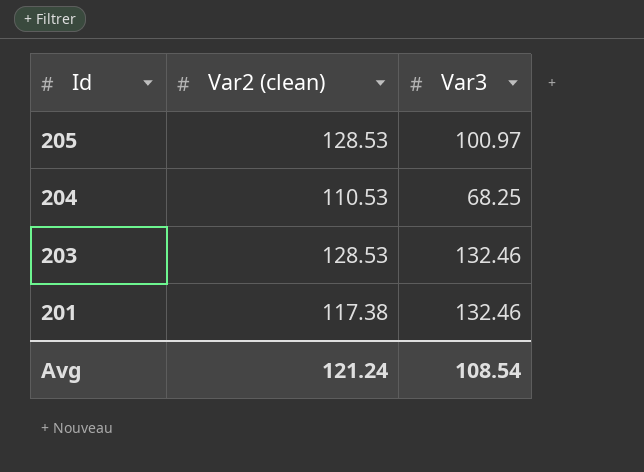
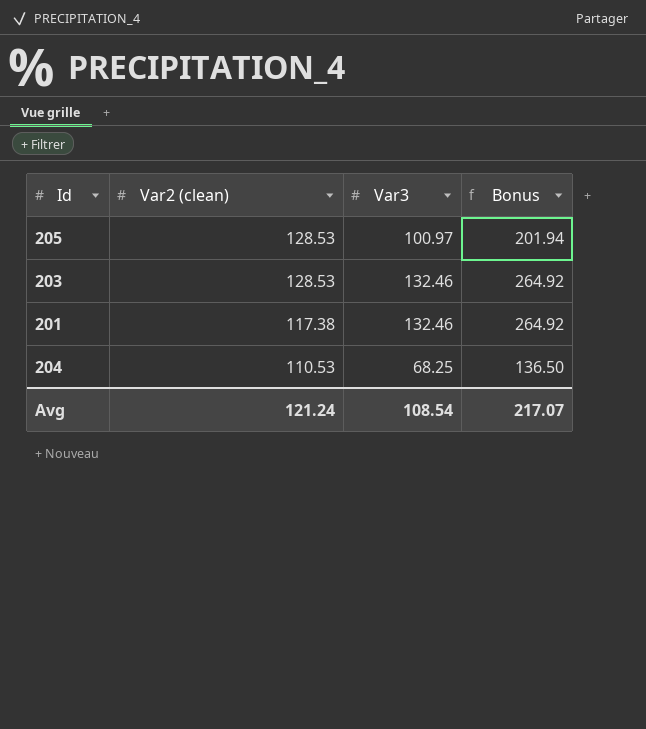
row order: Id descending -> Var2 (clean) descending
column Bonus | formula: none -> [Var3] * 2

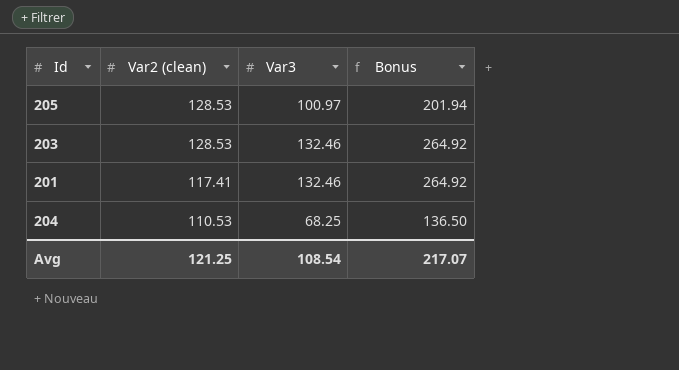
201 | Var2 (clean): 117.38 -> 117.41
Avg | Var2 (clean): 121.24 -> 121.25

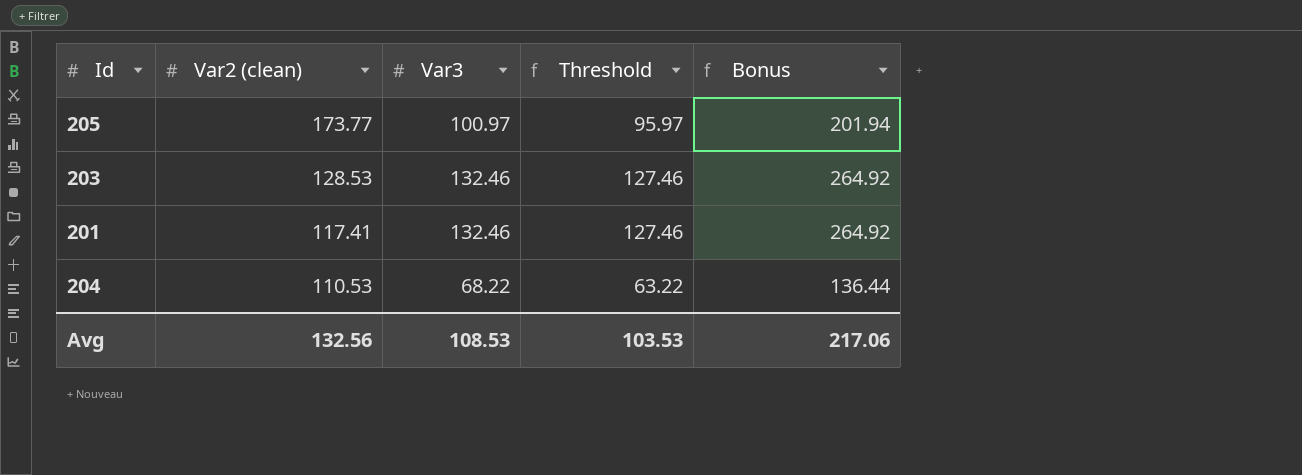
column Threshold | formula: none -> [Var3] - 5
205 | Var2 (clean): 128.53 -> 173.77
204 | Var3: 68.25 -> 68.22
204 | Bonus: 136.50 -> 136.44
Avg | Var2 (clean): 121.25 -> 132.56
Avg | Var3: 108.54 -> 108.53
Avg | Bonus: 217.07 -> 217.06

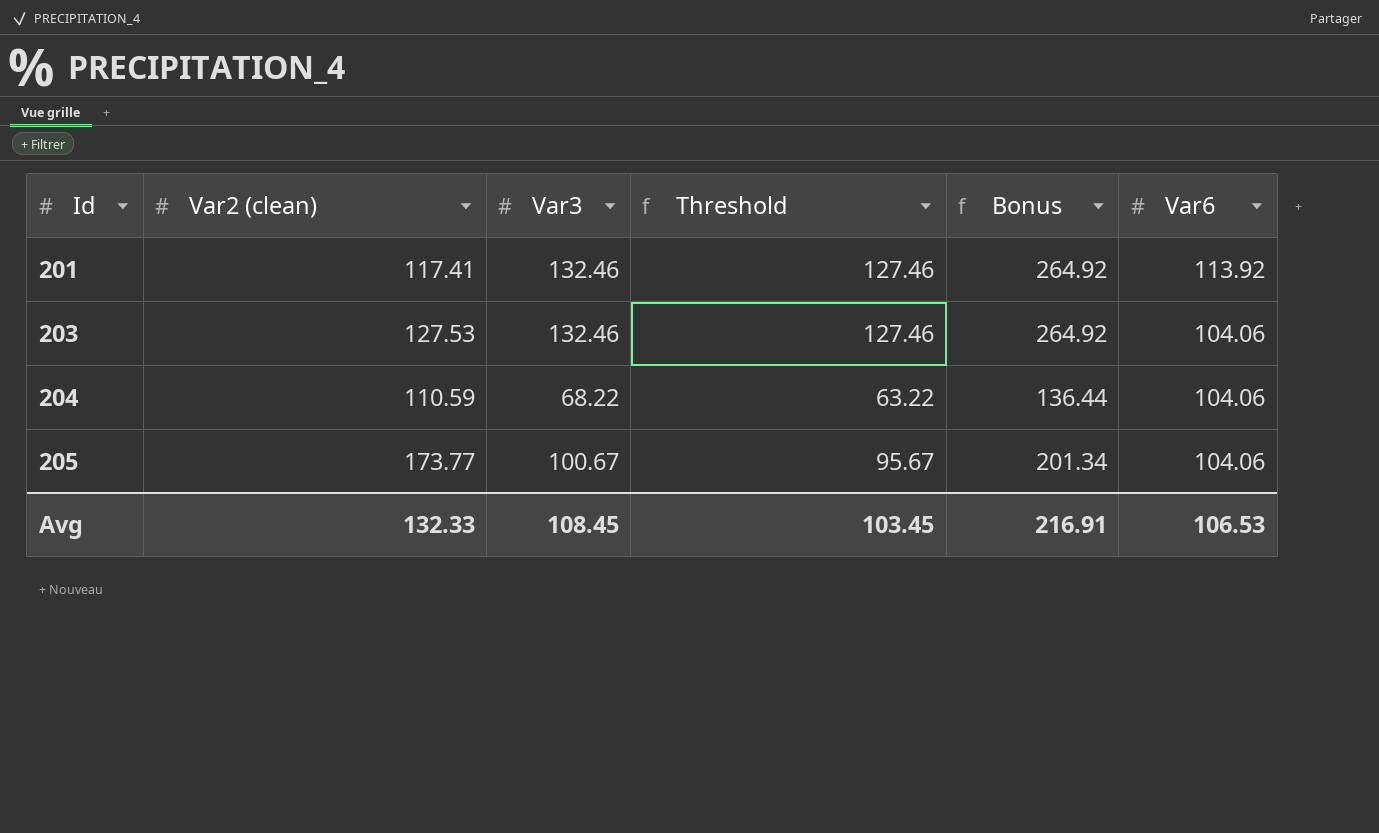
row order: Var2 (clean) descending -> Id ascending
column Var6 | position: none -> 6
203 | Var2 (clean): 128.53 -> 127.53
204 | Var2 (clean): 110.53 -> 110.59
205 | Var3: 100.97 -> 100.67
205 | Threshold: 95.97 -> 95.67
205 | Bonus: 201.94 -> 201.34
Avg | Var2 (clean): 132.56 -> 132.33
Avg | Var3: 108.53 -> 108.45
Avg | Threshold: 103.53 -> 103.45
Avg | Bonus: 217.06 -> 216.91

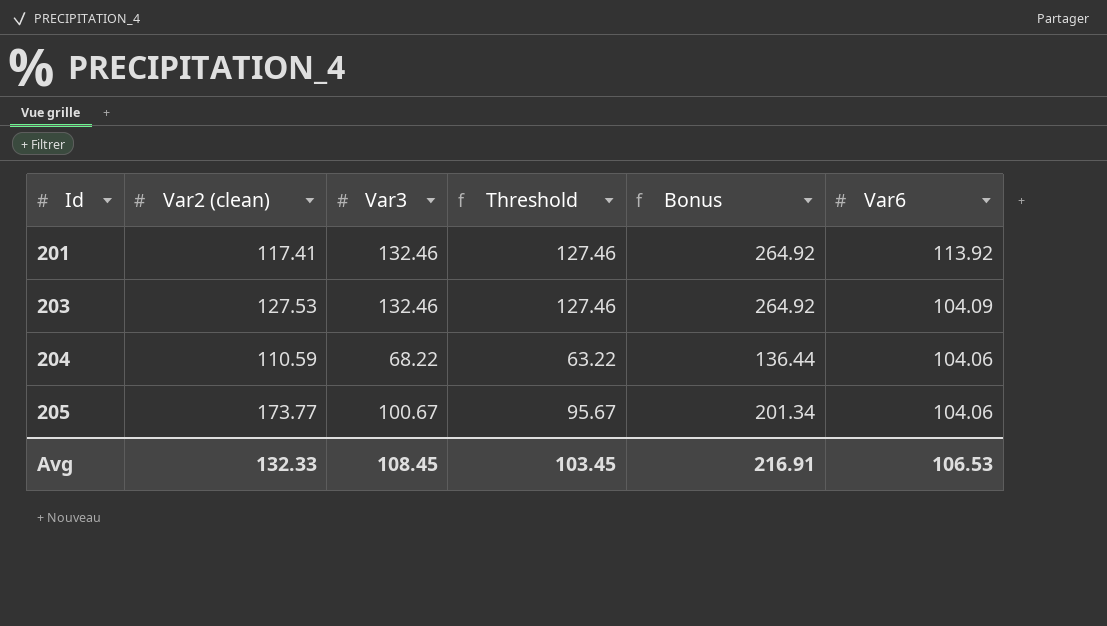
203 | Var6: 104.06 -> 104.09

